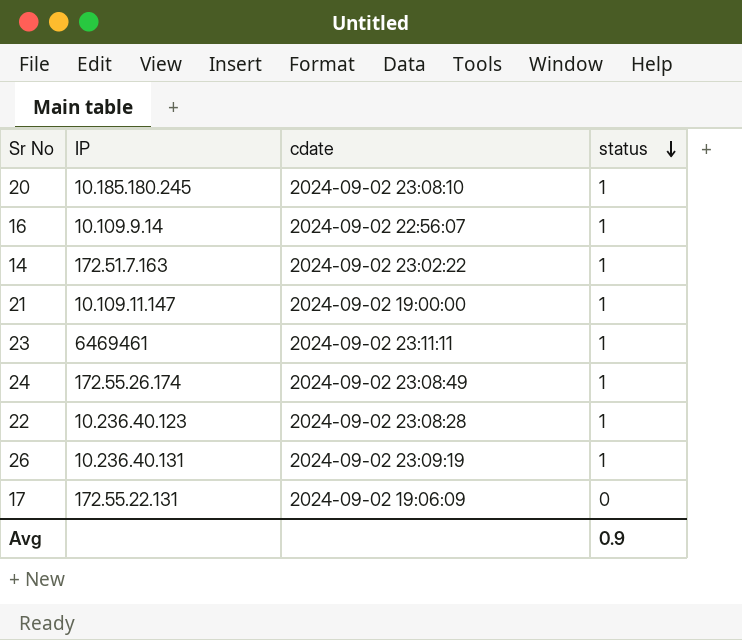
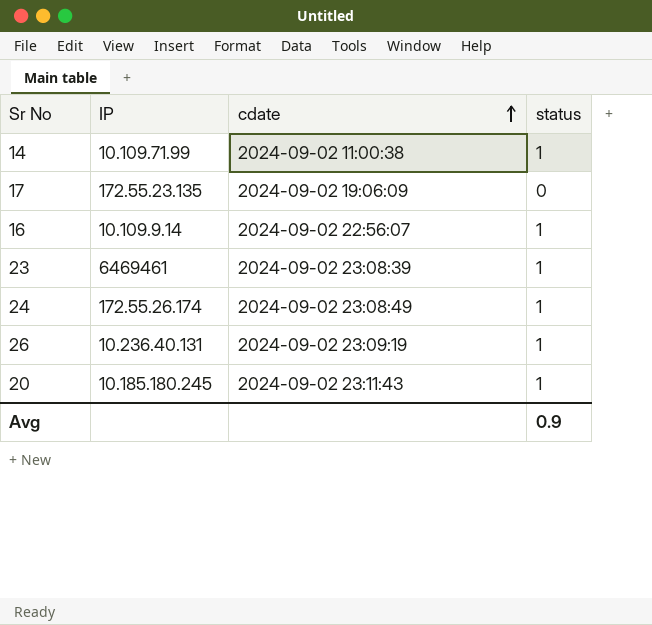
row order: status descending -> cdate ascending
row 21: 10.109.11.147 | 2024-09-02 19:00:00 | 1 -> none
row 22: 10.236.40.123 | 2024-09-02 23:08:28 | 1 -> none
14 | IP: 172.51.7.163 -> 10.109.71.99
14 | cdate: 2024-09-02 23:02:22 -> 2024-09-02 11:00:38
17 | IP: 172.55.22.131 -> 172.55.23.135
23 | cdate: 2024-09-02 23:11:11 -> 2024-09-02 23:08:39
20 | cdate: 2024-09-02 23:08:10 -> 2024-09-02 23:11:43

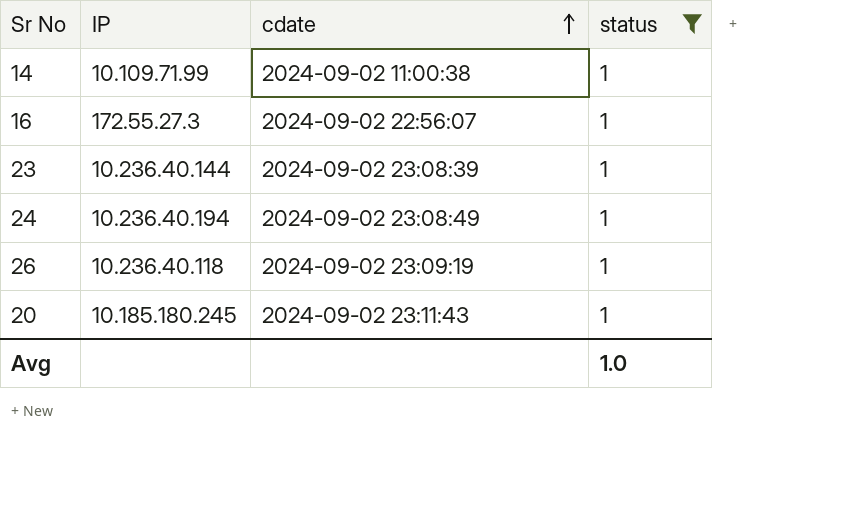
filter: none -> status = 1
16 | IP: 10.109.9.14 -> 172.55.27.3
23 | IP: 6469461 -> 10.236.40.144
24 | IP: 172.55.26.174 -> 10.236.40.194
26 | IP: 10.236.40.131 -> 10.236.40.118
Avg | status: 0.9 -> 1.0

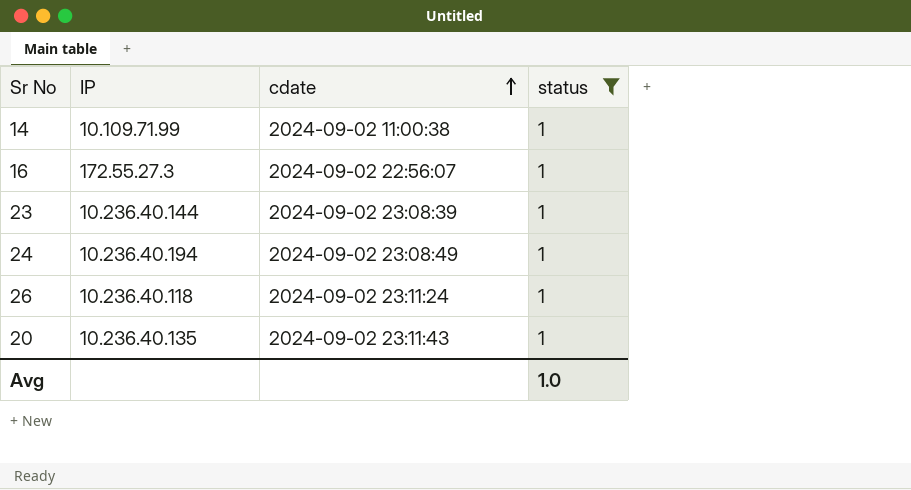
26 | cdate: 2024-09-02 23:09:19 -> 2024-09-02 23:11:24
20 | IP: 10.185.180.245 -> 10.236.40.135

